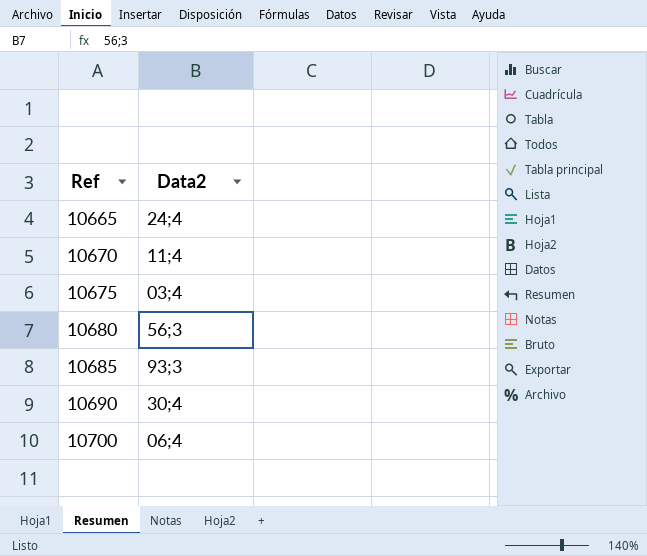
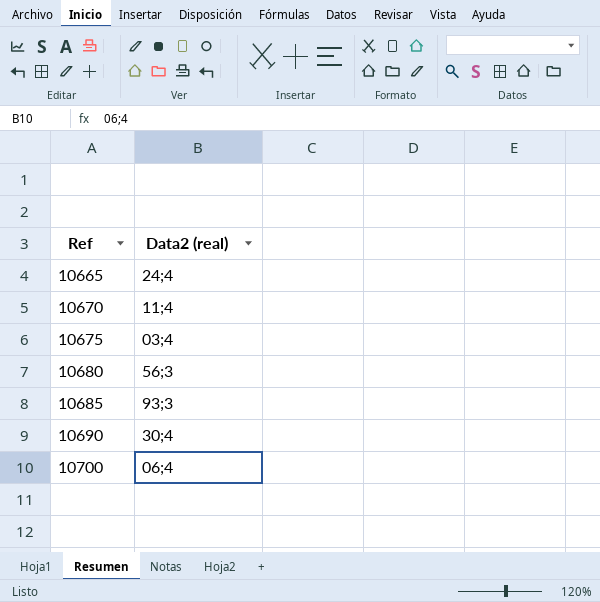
column name: Data2 -> Data2 (real)

